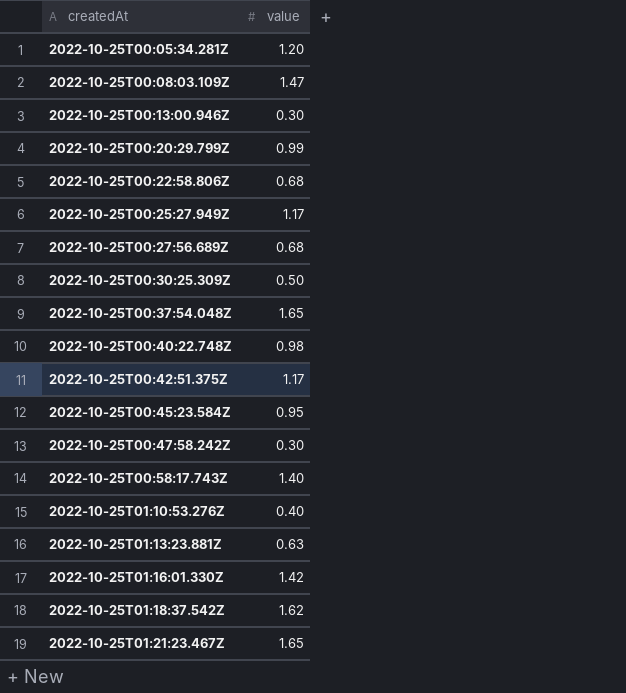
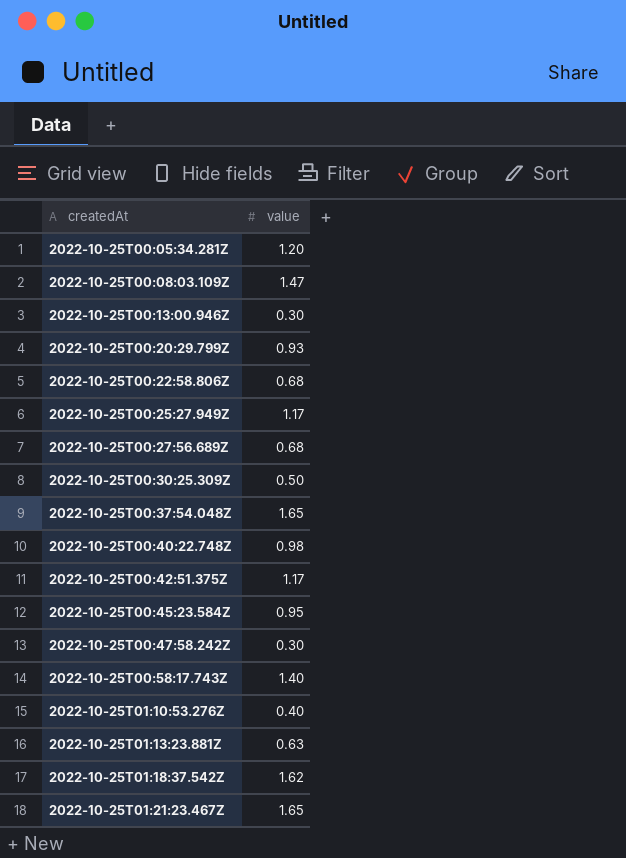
row 2022-10-25T01:16:01.330Z: 1.42 -> none
2022-10-25T00:20:29.799Z | value: 0.99 -> 0.93

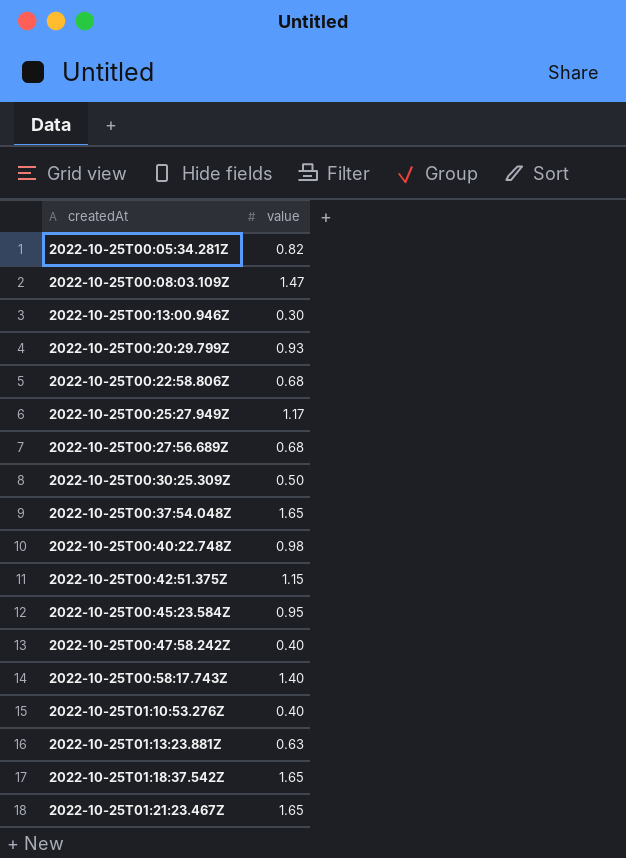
2022-10-25T00:05:34.281Z | value: 1.20 -> 0.82
2022-10-25T00:42:51.375Z | value: 1.17 -> 1.15
2022-10-25T00:47:58.242Z | value: 0.30 -> 0.40
2022-10-25T01:18:37.542Z | value: 1.62 -> 1.65

